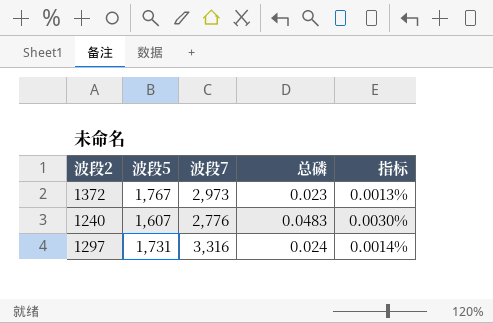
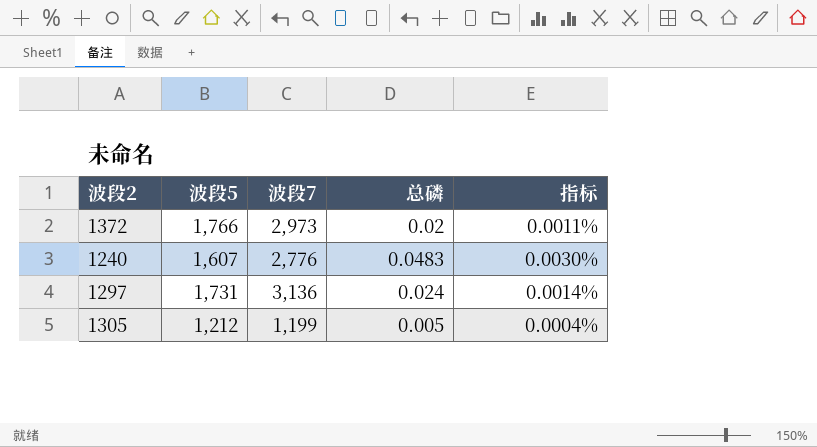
1372 | 波段5: 1,767 -> 1,766
1372 | 总磷: 0.023 -> 0.02
1372 | 指标: 0.0013% -> 0.0011%
1297 | 波段7: 3,316 -> 3,136
row 1305: none -> 1,212 | 1,199 | 0.005 | 0.0004%

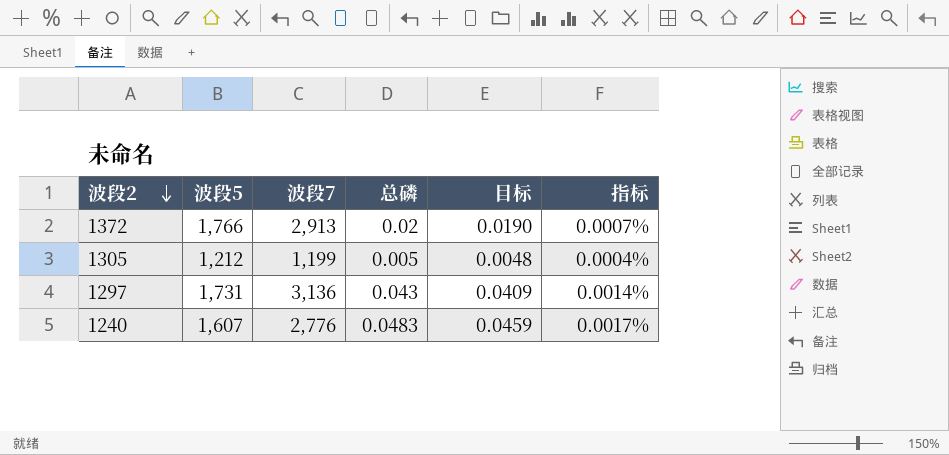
row order: none -> 波段2 descending
column 目标 | formula: none -> [总磷] * 0.95
column 指标 | formula: [总磷] / [波段5] -> [总磷] / [波段7]
1372 | 波段7: 2,973 -> 2,913
1297 | 总磷: 0.024 -> 0.043

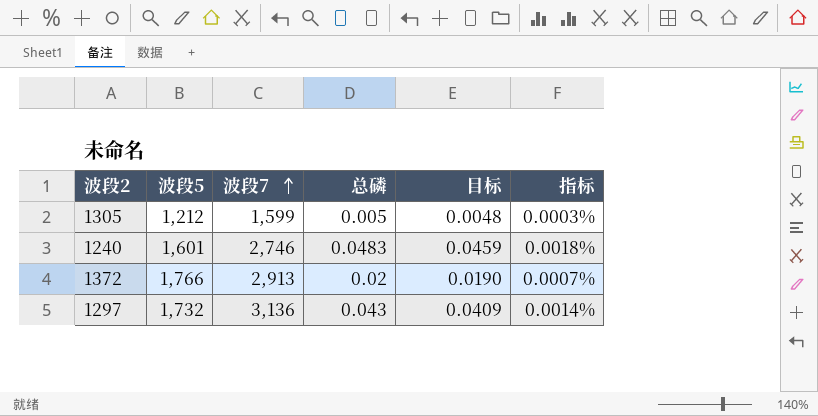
row order: 波段2 descending -> 波段7 ascending
1305 | 波段7: 1,199 -> 1,599
1305 | 指标: 0.0004% -> 0.0003%
1240 | 波段5: 1,607 -> 1,601
1240 | 波段7: 2,776 -> 2,746
1240 | 指标: 0.0017% -> 0.0018%
1297 | 波段5: 1,731 -> 1,732

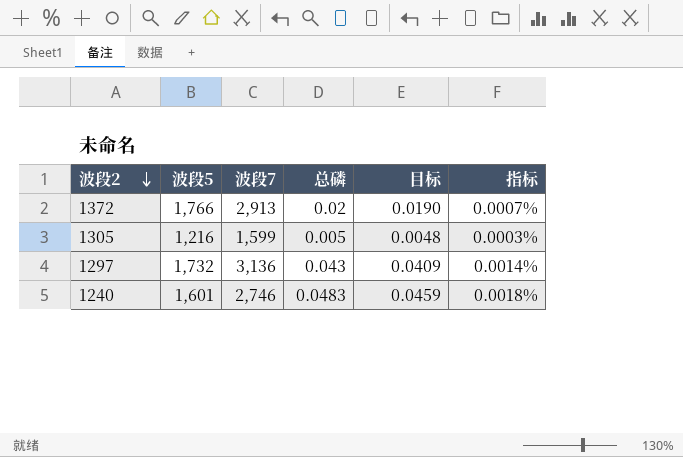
row order: 波段7 ascending -> 波段2 descending
1305 | 波段5: 1,212 -> 1,216

